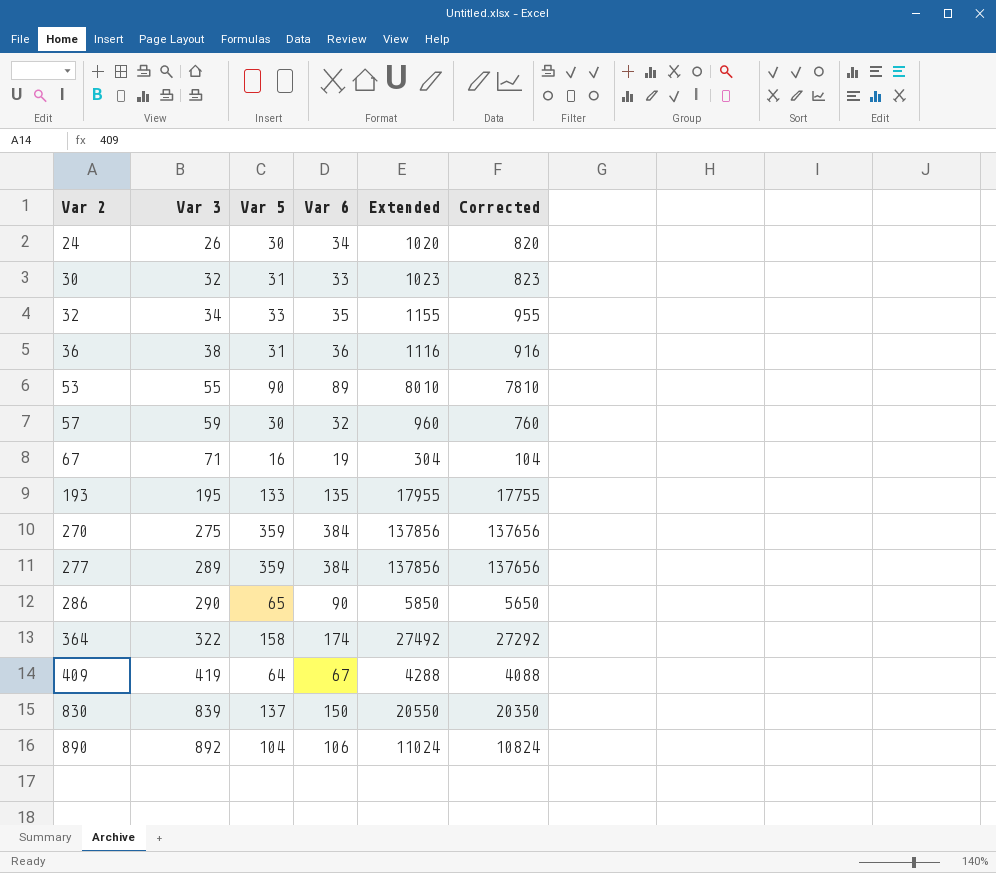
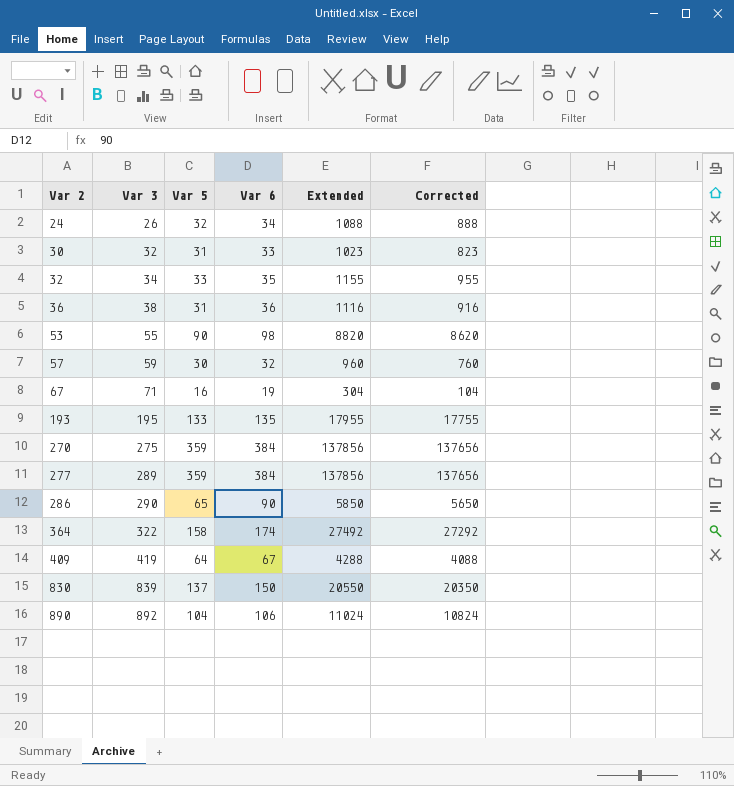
24 | Var 5: 30 -> 32
24 | Extended: 1020 -> 1088
24 | Corrected: 820 -> 888
53 | Var 6: 89 -> 98
53 | Extended: 8010 -> 8820
53 | Corrected: 7810 -> 8620

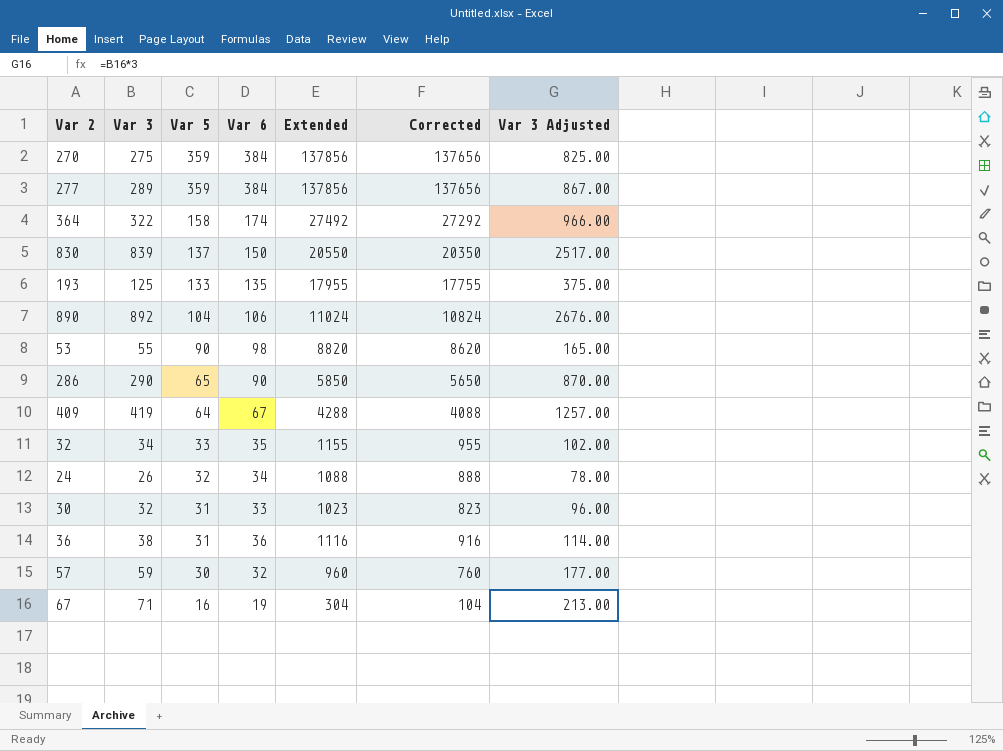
row order: Var 2 ascending -> Var 5 descending
column Var 3 Adjusted | formula: none -> [Var 3] * 3
193 | Var 3: 195 -> 125

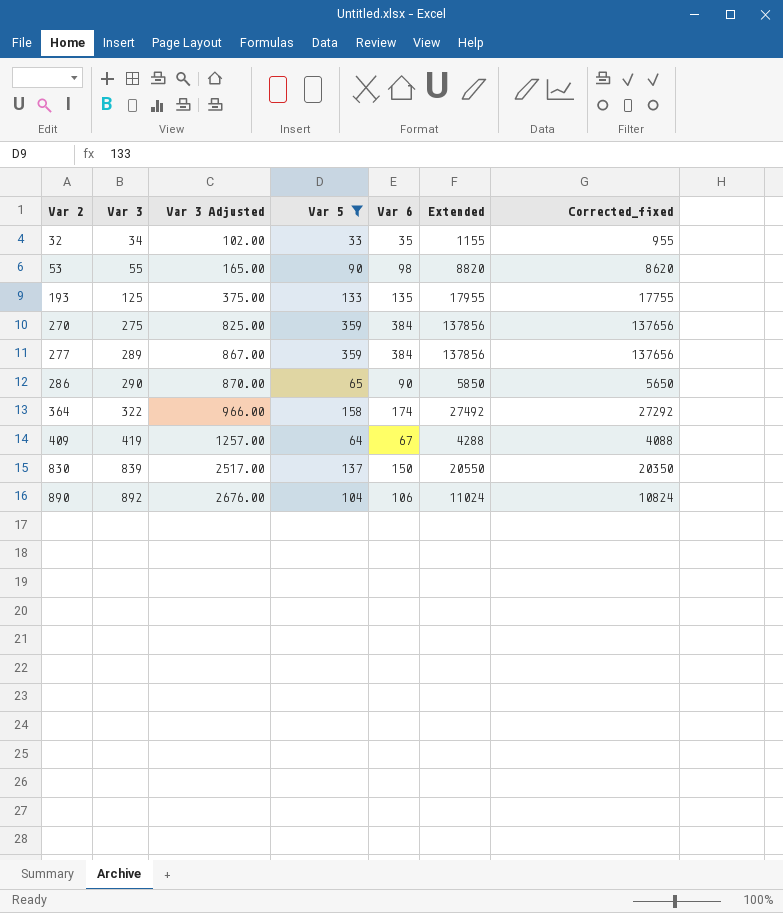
filter: none -> Var 5 >= 33
row order: Var 5 descending -> Var 2 ascending
column Var 3 Adjusted | position: 7 -> 3
column name: Corrected -> Corrected_fixed

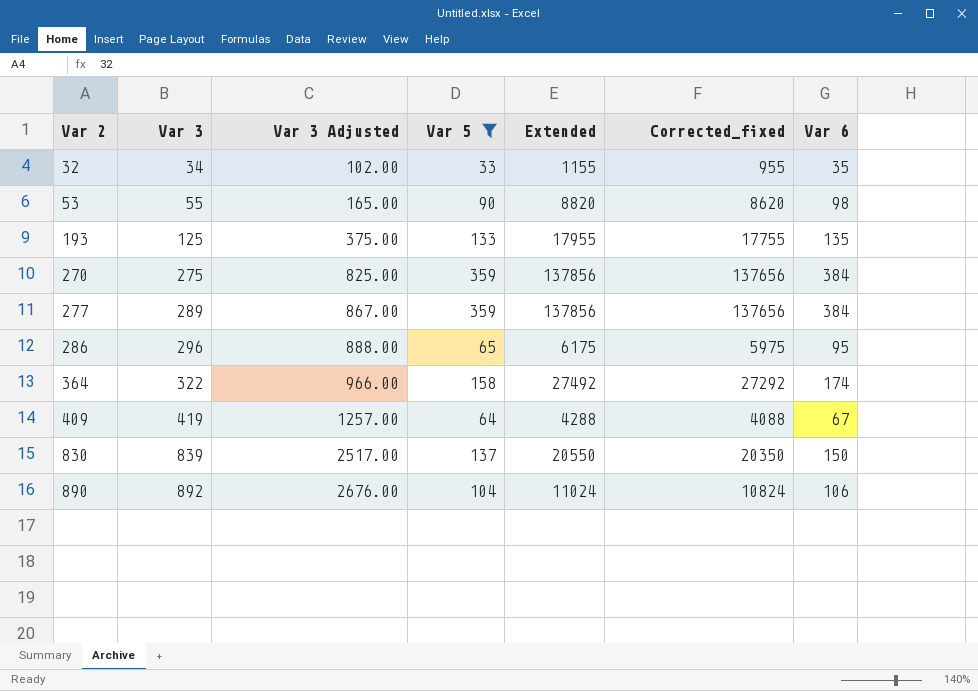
column Var 6 | position: 5 -> 7
286 | Var 3: 290 -> 296
286 | Var 3 Adjusted: 870.00 -> 888.00
286 | Extended: 5850 -> 6175
286 | Corrected_fixed: 5650 -> 5975
286 | Var 6: 90 -> 95

